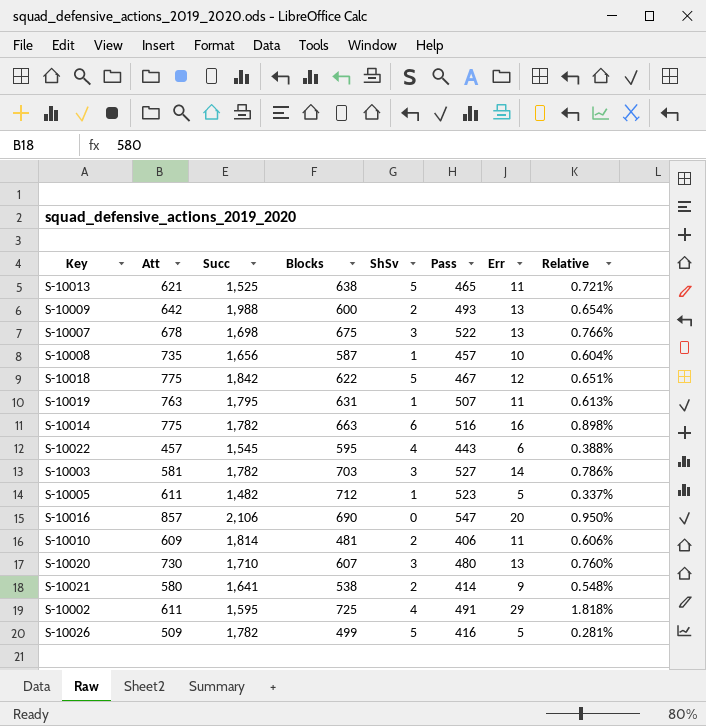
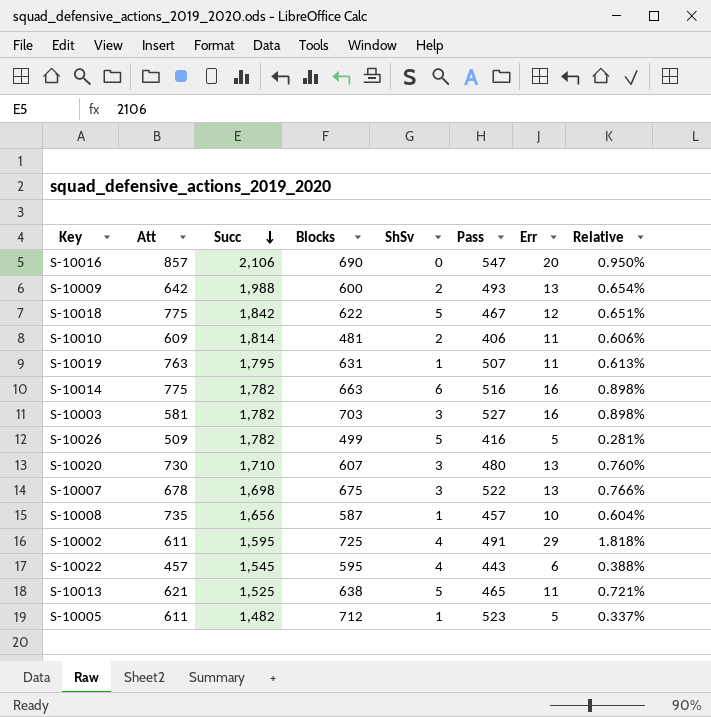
row order: none -> Succ descending
row S-10021: 580 | 1,641 | 538 | 2 | 414 | 9 | 0.548% -> none
S-10003 | Err: 14 -> 16
S-10003 | Relative: 0.786% -> 0.898%

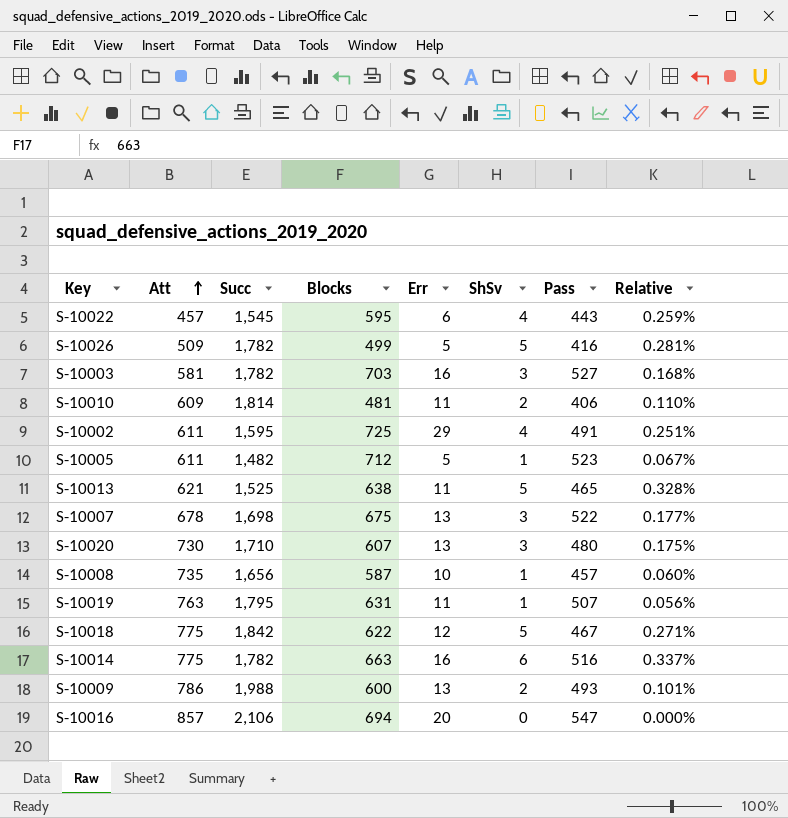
row order: Succ descending -> Att ascending
column Err | position: 7 -> 5
column Relative | formula: [Err] / [Succ] -> [ShSv] / [Succ]
S-10009 | Att: 642 -> 786
S-10016 | Blocks: 690 -> 694

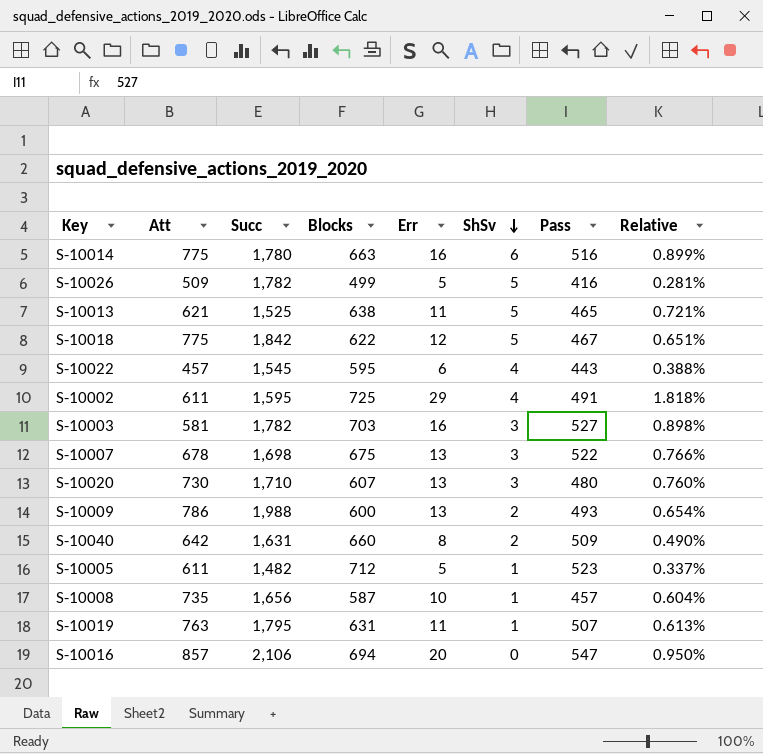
row order: Att ascending -> ShSv descending
column Relative | formula: [ShSv] / [Succ] -> [Err] / [Succ]
row S-10010: 609 | 1,814 | 481 | 11 | 2 | 406 | 0.110% -> none
S-10014 | Succ: 1,782 -> 1,780
row S-10040: none -> 642 | 1,631 | 660 | 8 | 2 | 509 | 0.490%

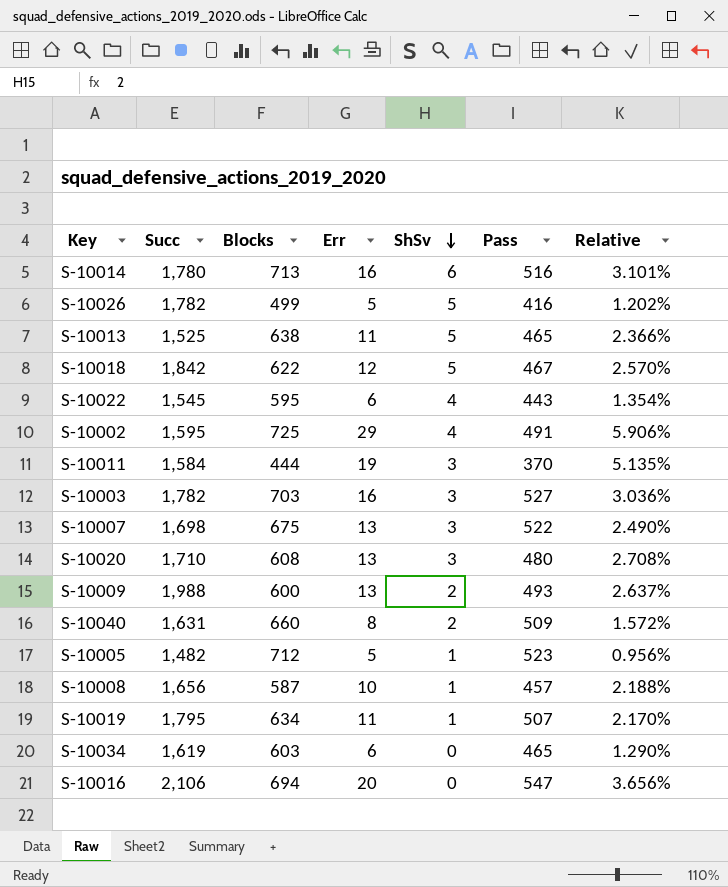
column Att | position: 2 -> none
column Relative | formula: [Err] / [Succ] -> [Err] / [Pass]
S-10014 | Blocks: 663 -> 713
row S-10011: none -> 1,584 | 444 | 19 | 3 | 370 | 5.135%
S-10020 | Blocks: 607 -> 608
S-10019 | Blocks: 631 -> 634
row S-10034: none -> 1,619 | 603 | 6 | 0 | 465 | 1.290%

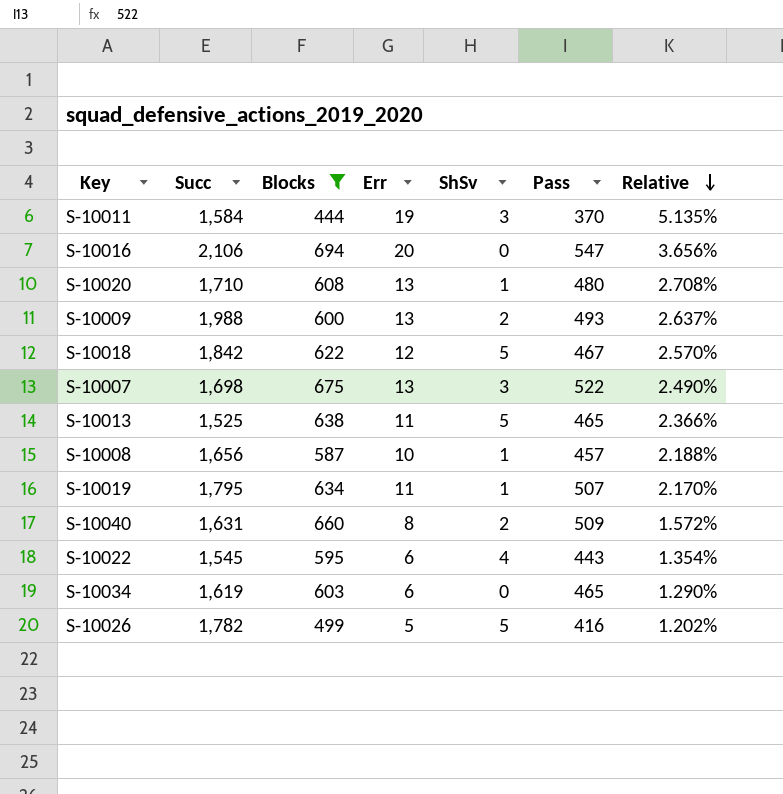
filter: none -> Blocks <= 694
row order: ShSv descending -> Relative descending
S-10020 | ShSv: 3 -> 1

